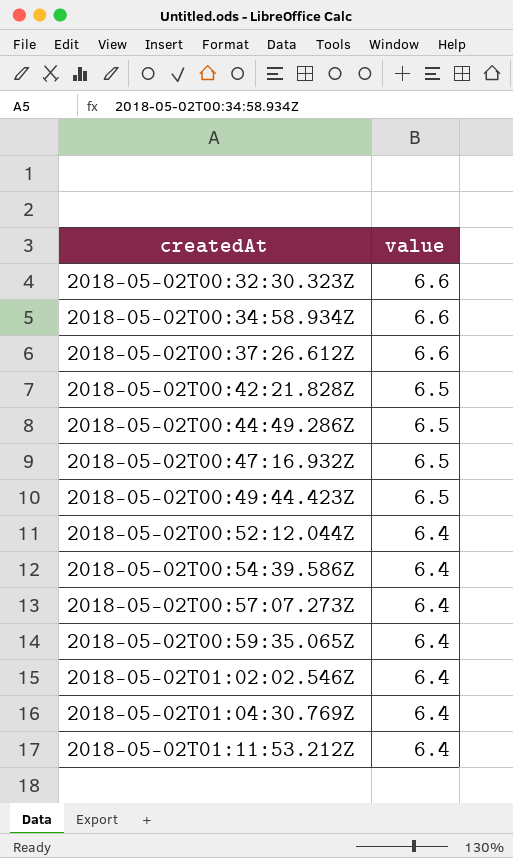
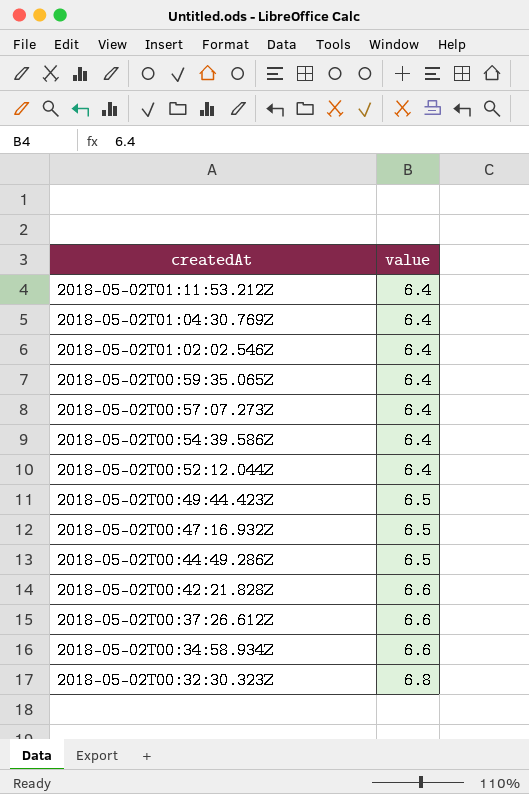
row order: createdAt ascending -> createdAt descending
2018-05-02T00:42:21.828Z | value: 6.5 -> 6.6
2018-05-02T00:32:30.323Z | value: 6.6 -> 6.8

